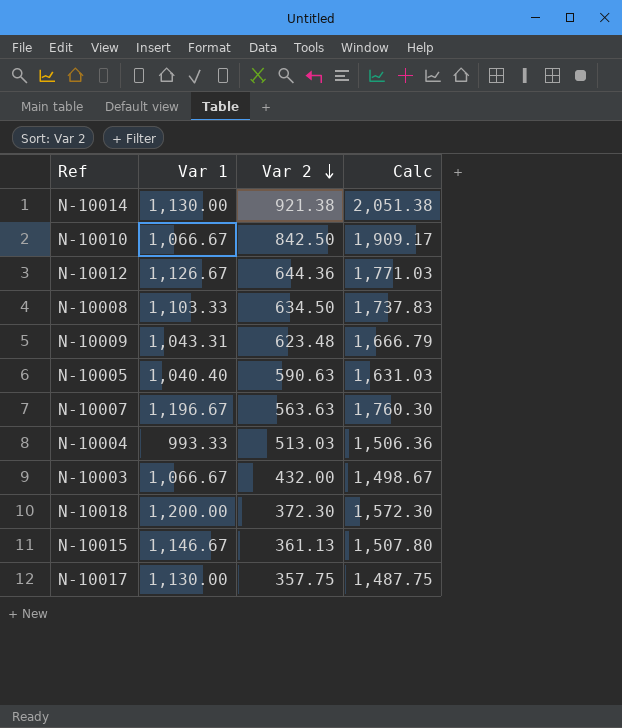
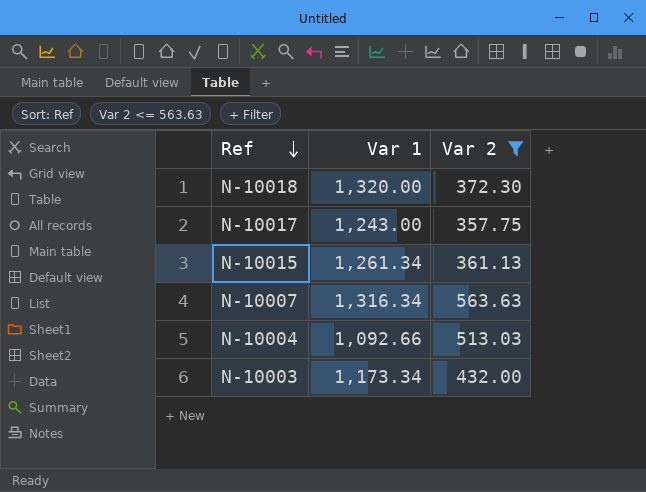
filter: none -> Var 2 <= 563.63
row order: Var 2 descending -> Ref descending
column Calc | formula: [Var 1] + [Var 2] -> none
N-10018 | Var 1: 1,200.00 -> 1,320.00
N-10017 | Var 1: 1,130.00 -> 1,243.00
N-10015 | Var 1: 1,146.67 -> 1,261.34
N-10007 | Var 1: 1,196.67 -> 1,316.34
N-10004 | Var 1: 993.33 -> 1,092.66
N-10003 | Var 1: 1,066.67 -> 1,173.34

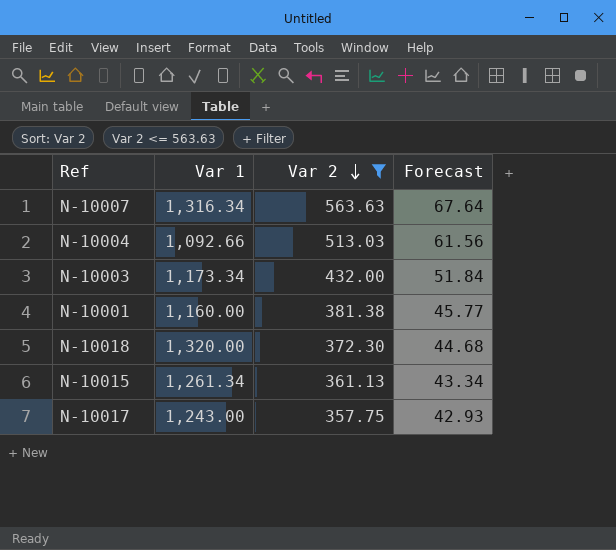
row order: Ref descending -> Var 2 descending
column Forecast | formula: none -> [Var 2] * 0.12
row N-10001: none -> 1,160.00 | 381.38 | 45.77

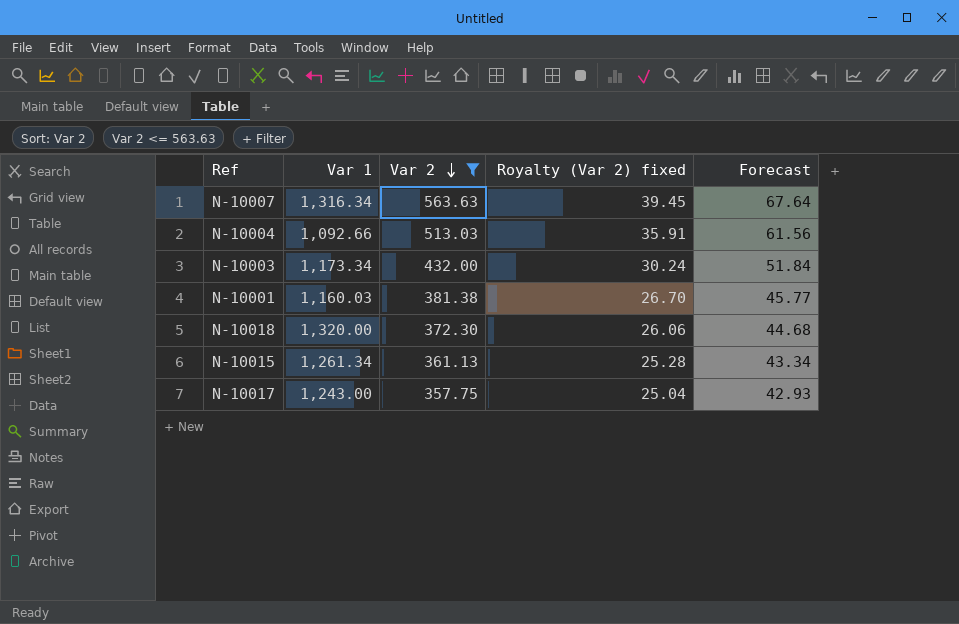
column Royalty (Var 2) fixed | formula: none -> [Var 2] * 0.07
N-10001 | Var 1: 1,160.00 -> 1,160.03

